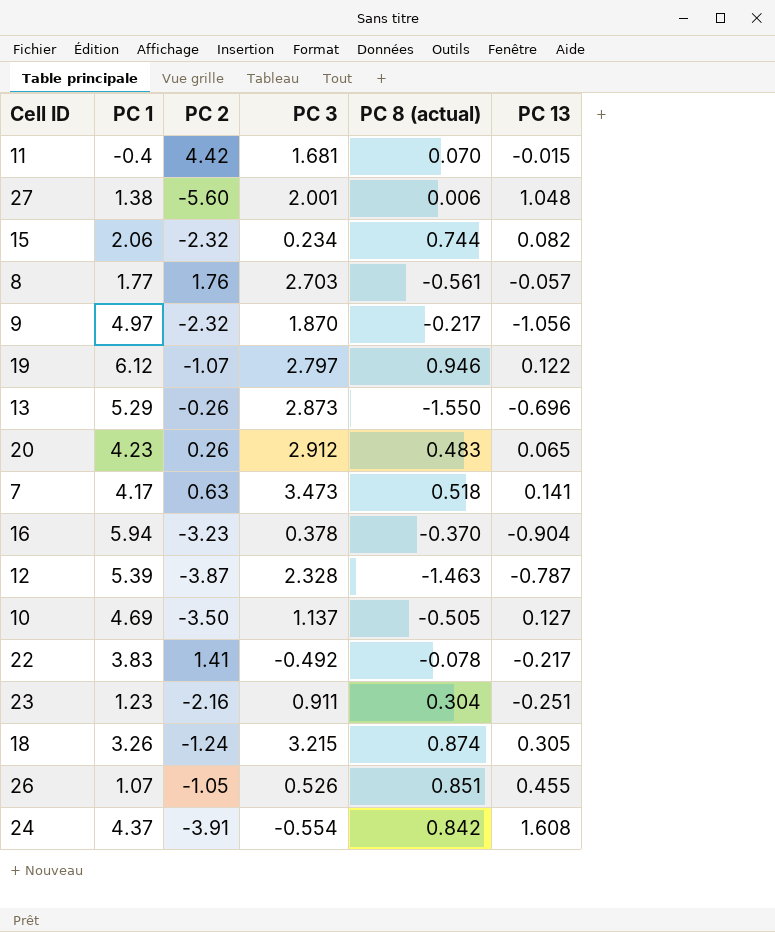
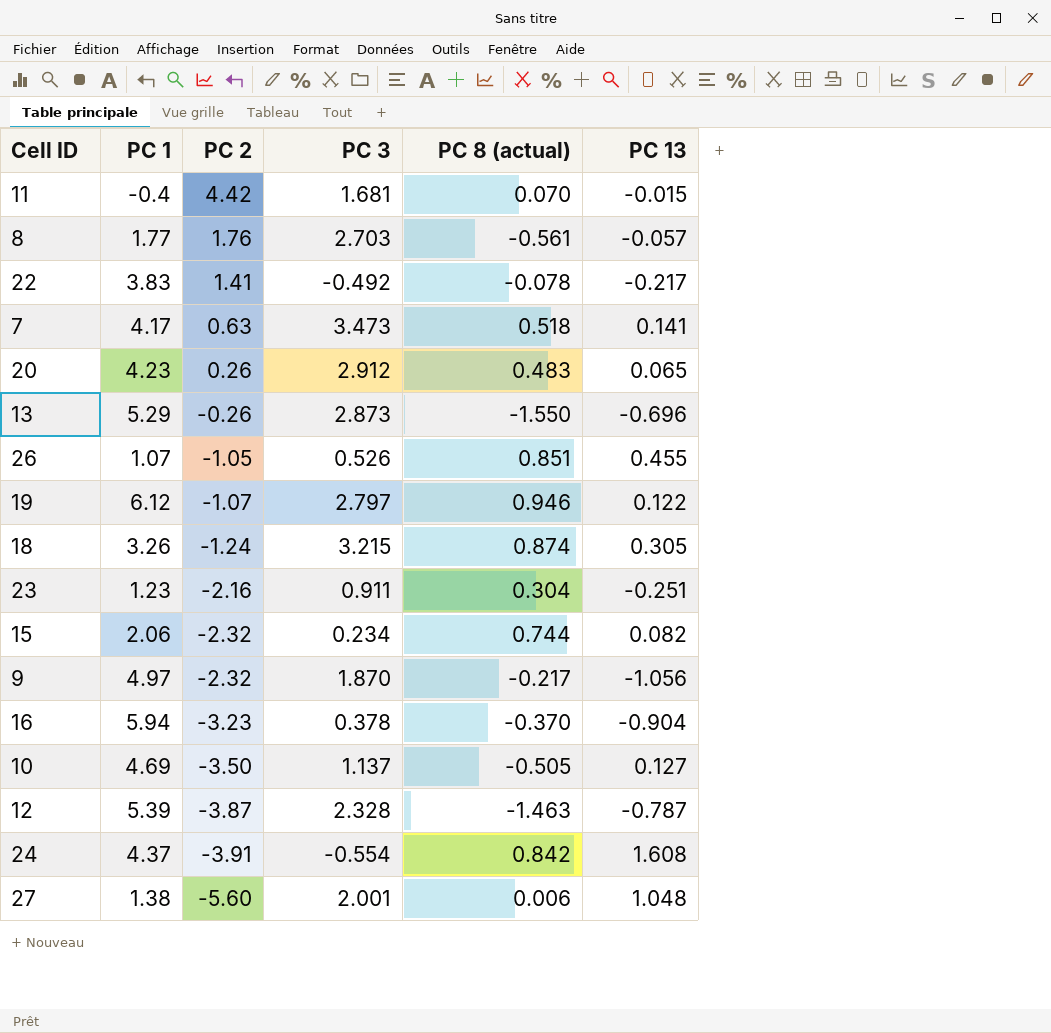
row order: none -> PC 2 descending

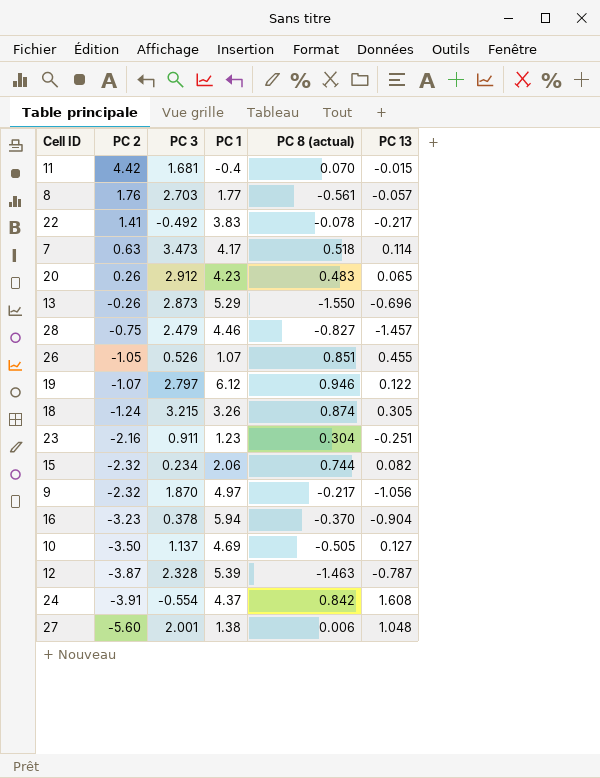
column PC 1 | position: 2 -> 4
7 | PC 13: 0.141 -> 0.114
row 28: none -> -0.75 | 2.479 | 4.46 | -0.827 | -1.457

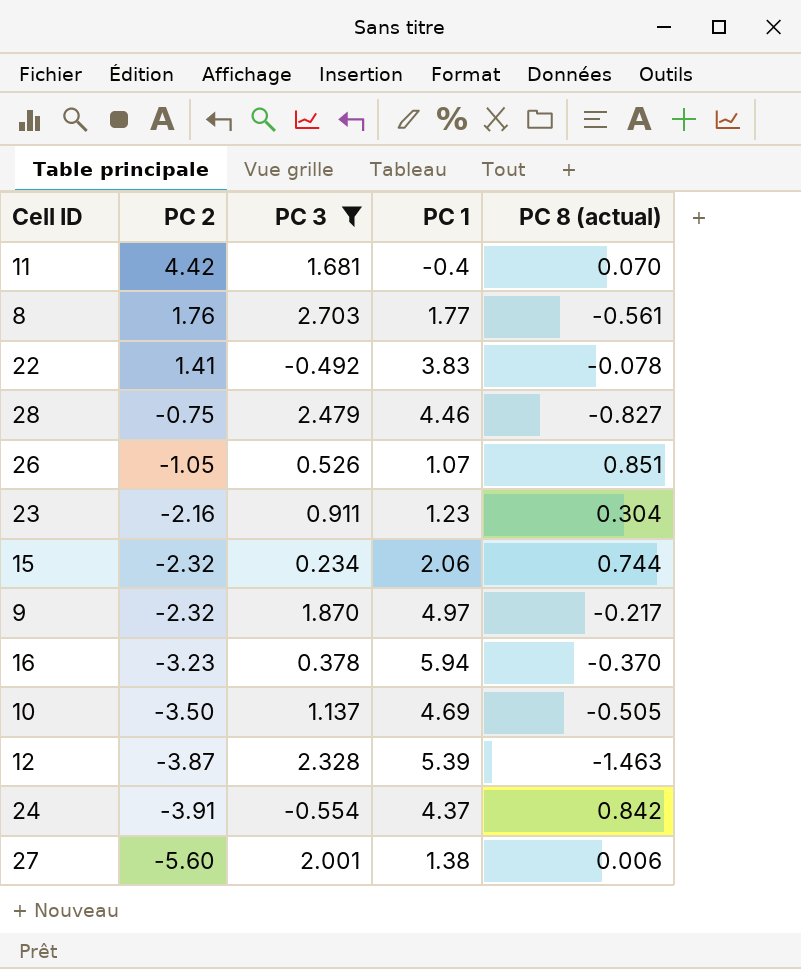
filter: none -> PC 3 <= 2.703
column PC 13 | position: 6 -> none

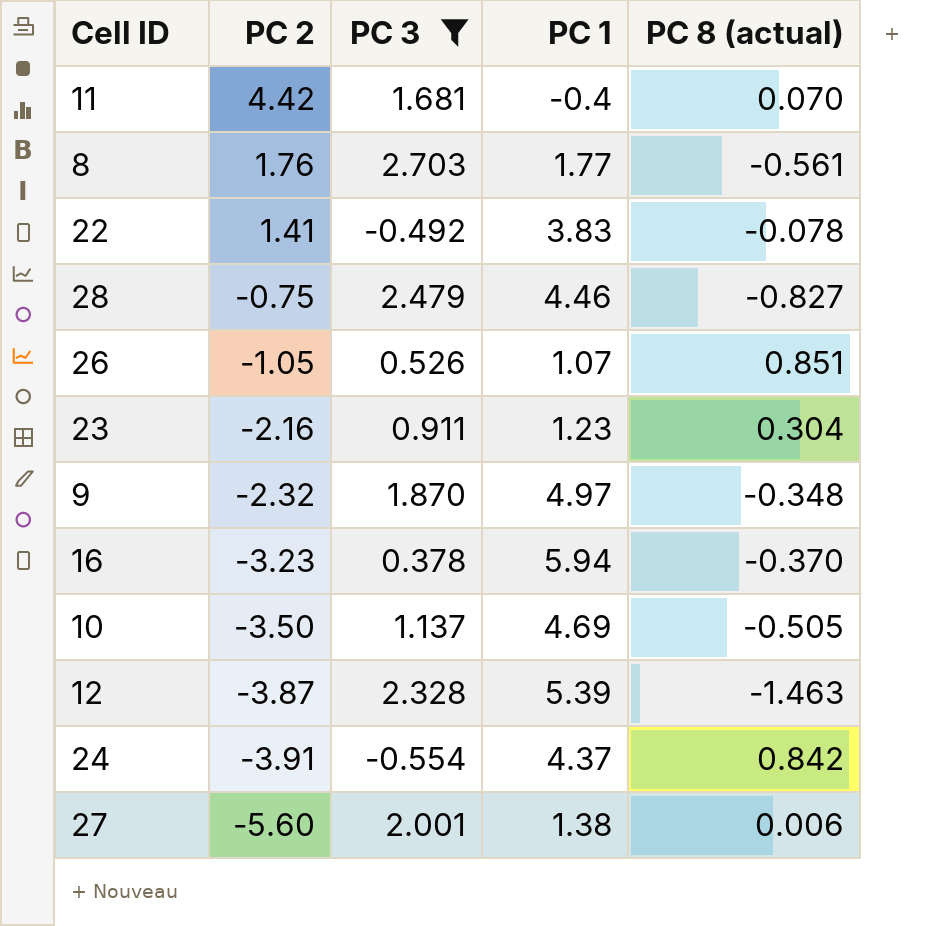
row 15: -2.32 | 0.234 | 2.06 | 0.744 -> none
9 | PC 8 (actual): -0.217 -> -0.348

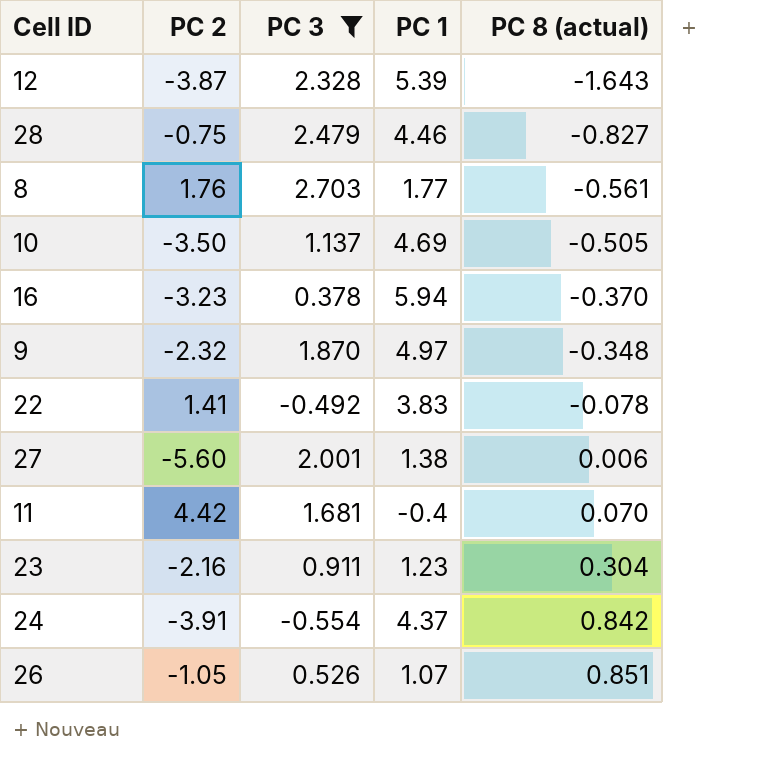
row order: PC 2 descending -> PC 8 (actual) ascending
12 | PC 8 (actual): -1.463 -> -1.643

